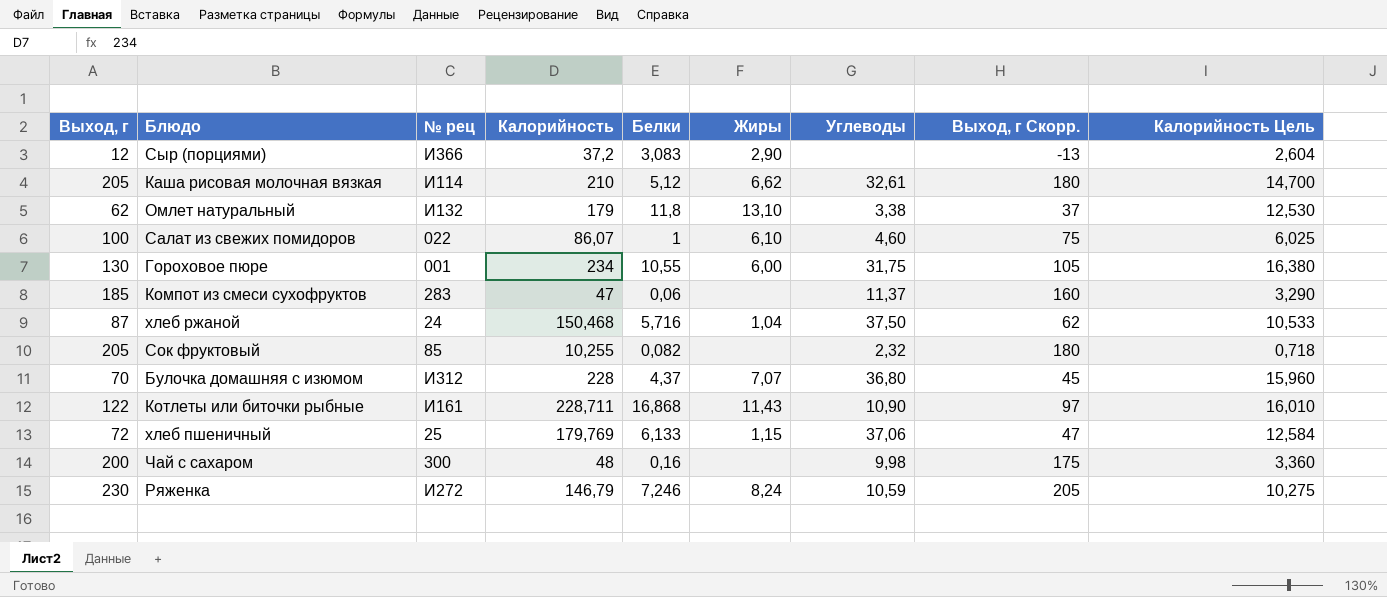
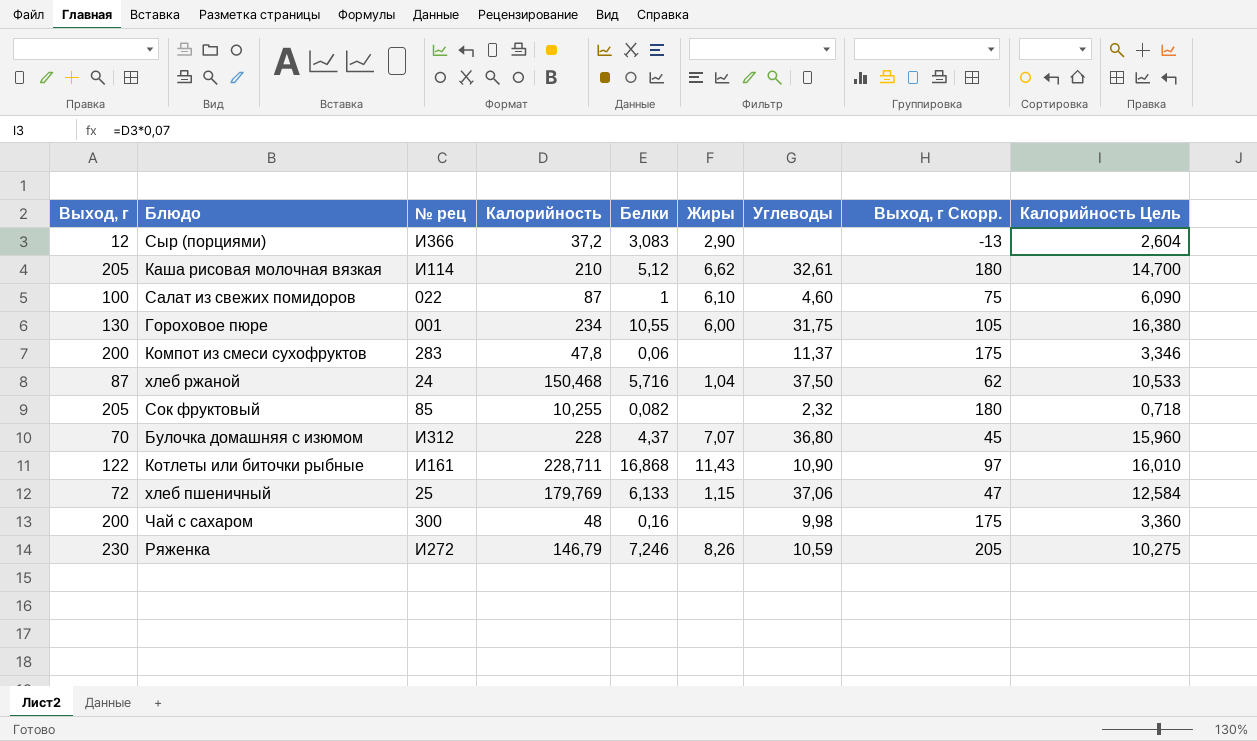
row Омлет натуральный: 62 | И132 | 179 | 11,8 | 13,10 | 3,38 | 37 | 12,530 -> none
Салат из свежих помидоров | Калорийность: 86,07 -> 87
Салат из свежих помидоров | Калорийность Цель: 6,025 -> 6,090
Компот из смеси сухофруктов | Выход, г: 185 -> 200
Компот из смеси сухофруктов | Калорийность: 47 -> 47,8
Компот из смеси сухофруктов | Выход, г Скорр.: 160 -> 175
Компот из смеси сухофруктов | Калорийность Цель: 3,290 -> 3,346
Ряженка | Жиры: 8,24 -> 8,26

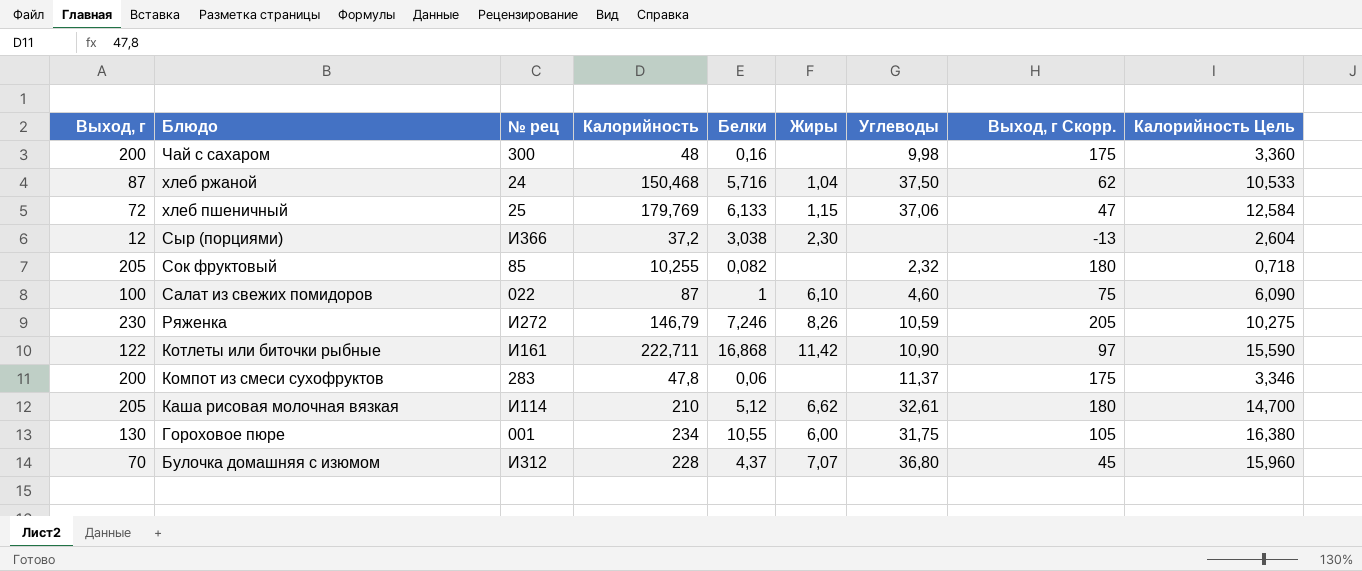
row order: none -> Блюдо descending
Сыр (порциями) | Белки: 3,083 -> 3,038
Сыр (порциями) | Жиры: 2,90 -> 2,30
Котлеты или биточки рыбные | Калорийность: 228,711 -> 222,711
Котлеты или биточки рыбные | Жиры: 11,43 -> 11,42
Котлеты или биточки рыбные | Калорийность Цель: 16,010 -> 15,590

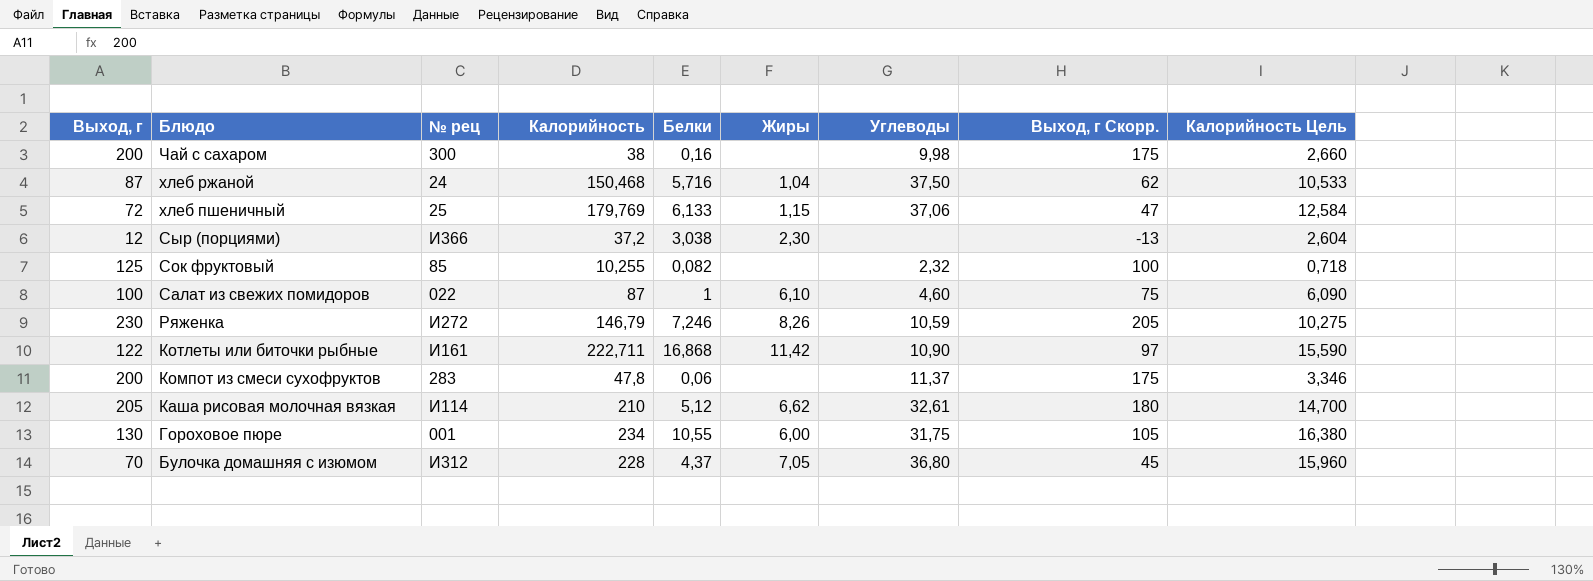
Чай с сахаром | Калорийность: 48 -> 38
Чай с сахаром | Калорийность Цель: 3,360 -> 2,660
Сок фруктовый | Выход, г: 205 -> 125
Сок фруктовый | Выход, г Скорр.: 180 -> 100
Булочка домашняя с изюмом | Жиры: 7,07 -> 7,05

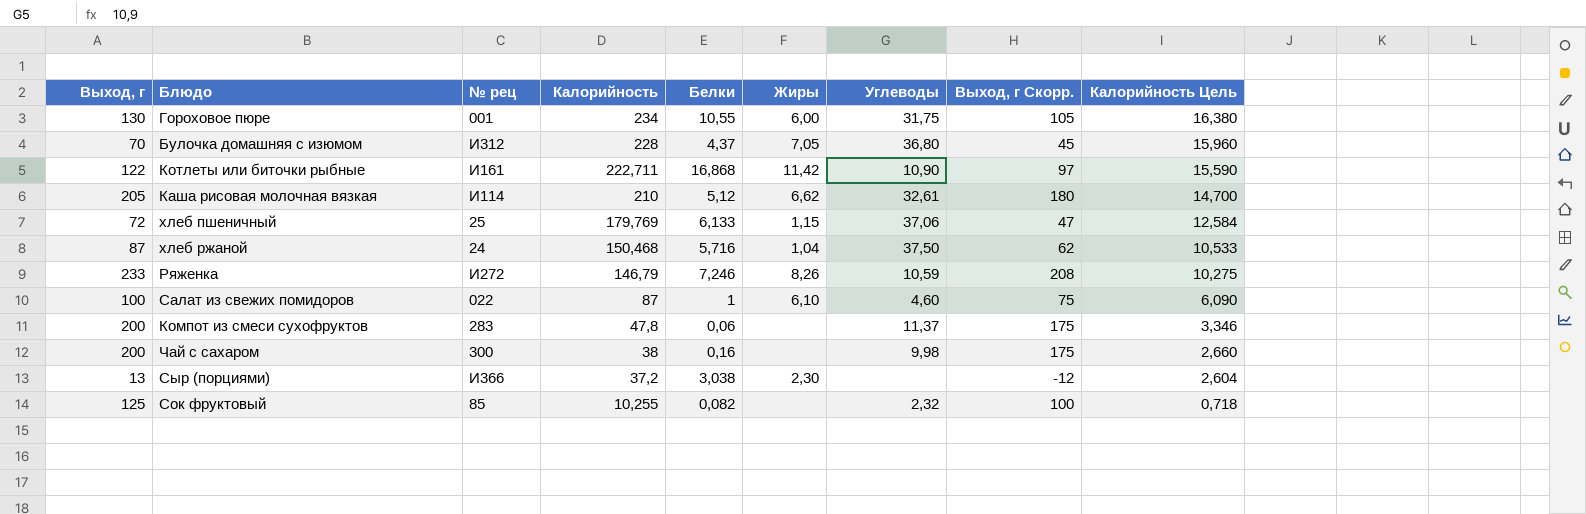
row order: Блюдо descending -> Калорийность descending
Ряженка | Выход, г: 230 -> 233
Ряженка | Выход, г Скорр.: 205 -> 208
Сыр (порциями) | Выход, г: 12 -> 13
Сыр (порциями) | Выход, г Скорр.: -13 -> -12

